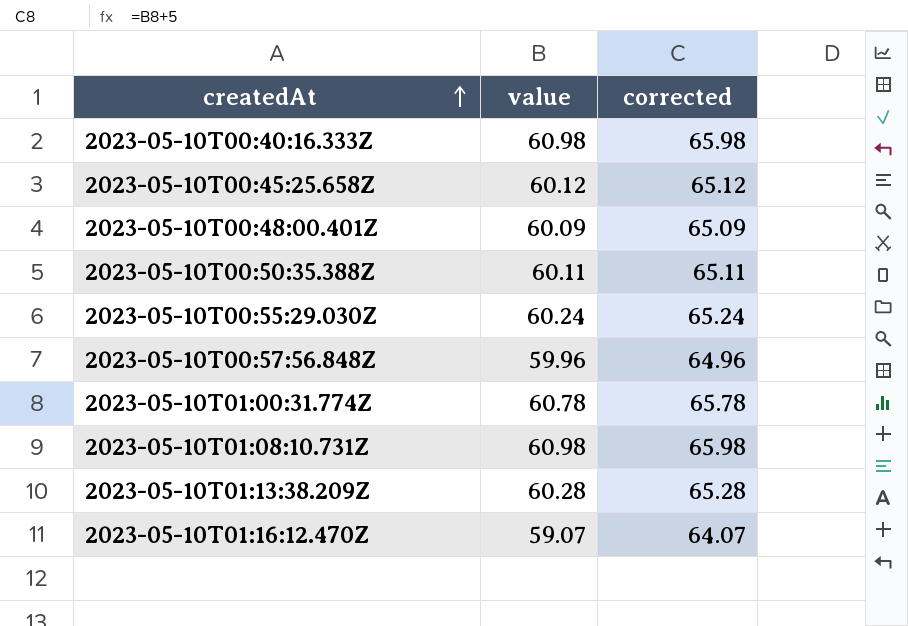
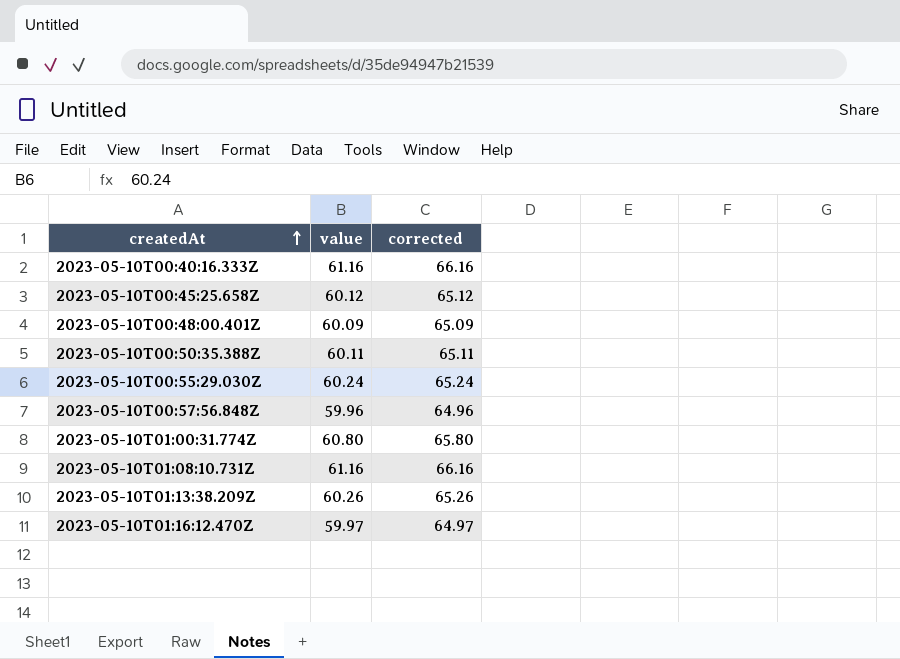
2023-05-10T00:40:16.333Z | value: 60.98 -> 61.16
2023-05-10T00:40:16.333Z | corrected: 65.98 -> 66.16
2023-05-10T01:00:31.774Z | value: 60.78 -> 60.80
2023-05-10T01:00:31.774Z | corrected: 65.78 -> 65.80
2023-05-10T01:08:10.731Z | value: 60.98 -> 61.16
2023-05-10T01:08:10.731Z | corrected: 65.98 -> 66.16
2023-05-10T01:13:38.209Z | value: 60.28 -> 60.26
2023-05-10T01:13:38.209Z | corrected: 65.28 -> 65.26
2023-05-10T01:16:12.470Z | value: 59.07 -> 59.97
2023-05-10T01:16:12.470Z | corrected: 64.07 -> 64.97

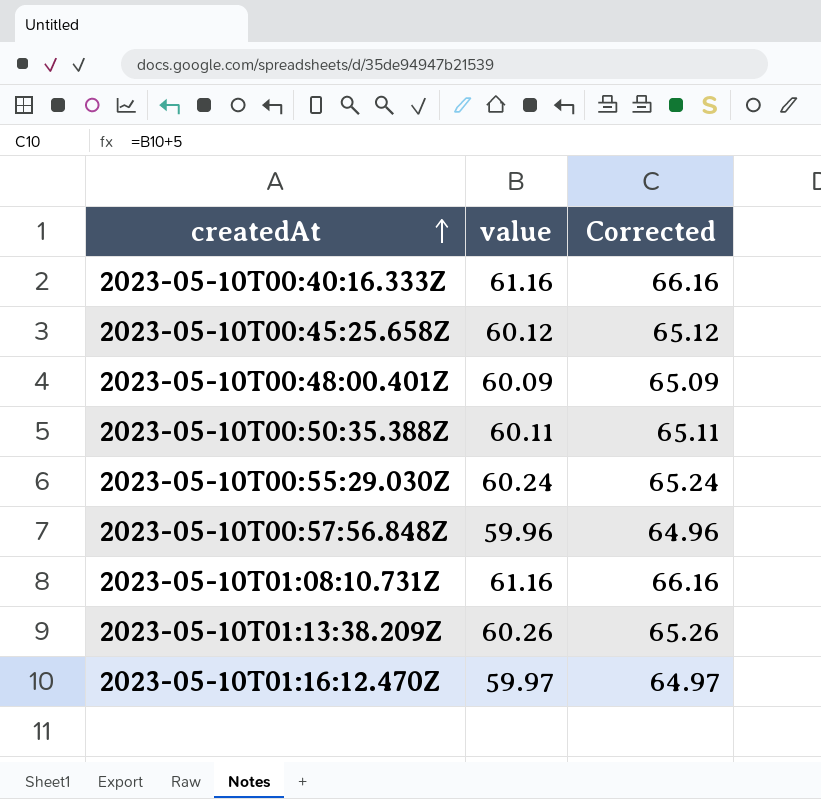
column name: corrected -> Corrected
row 2023-05-10T01:00:31.774Z: 60.80 | 65.80 -> none

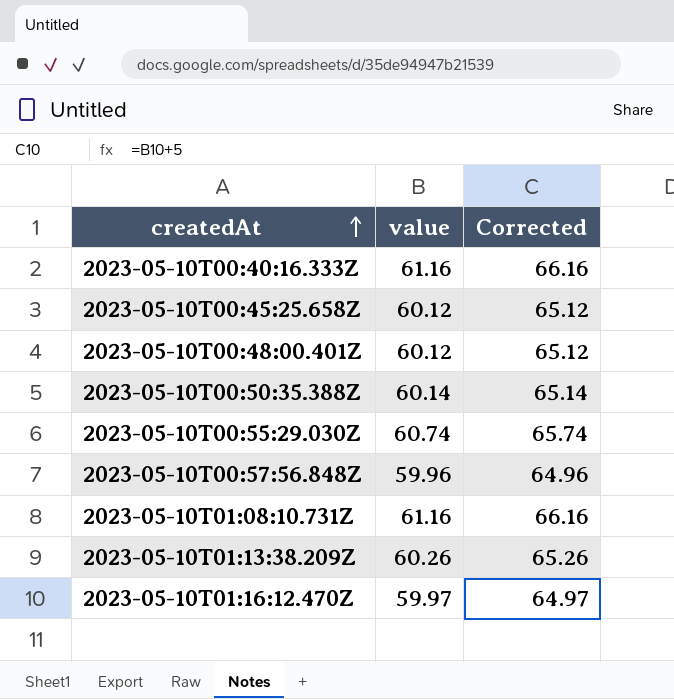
2023-05-10T00:48:00.401Z | value: 60.09 -> 60.12
2023-05-10T00:48:00.401Z | Corrected: 65.09 -> 65.12
2023-05-10T00:50:35.388Z | value: 60.11 -> 60.14
2023-05-10T00:50:35.388Z | Corrected: 65.11 -> 65.14
2023-05-10T00:55:29.030Z | value: 60.24 -> 60.74
2023-05-10T00:55:29.030Z | Corrected: 65.24 -> 65.74

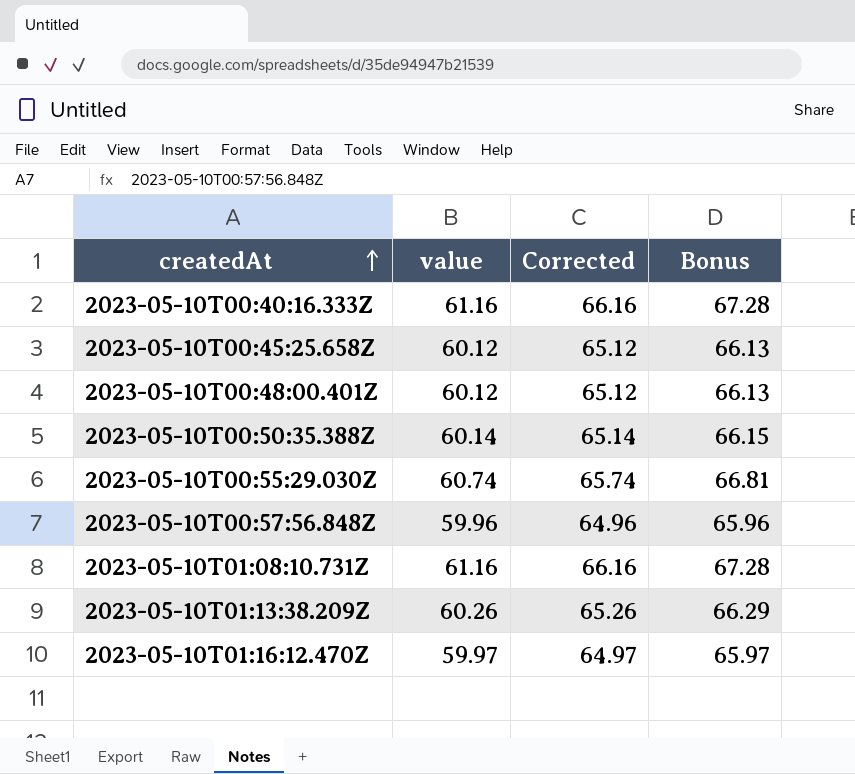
column Bonus | formula: none -> [value] * 1.1

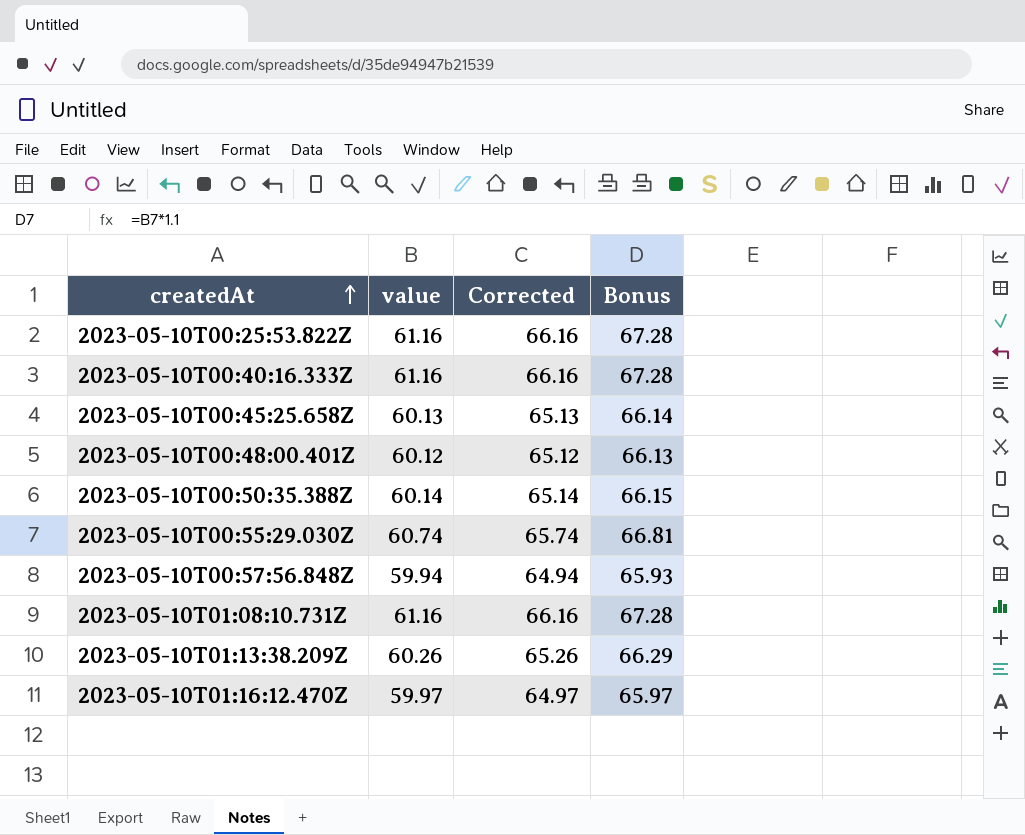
row 2023-05-10T00:25:53.822Z: none -> 61.16 | 66.16 | 67.28
2023-05-10T00:45:25.658Z | value: 60.12 -> 60.13
2023-05-10T00:45:25.658Z | Corrected: 65.12 -> 65.13
2023-05-10T00:45:25.658Z | Bonus: 66.13 -> 66.14
2023-05-10T00:57:56.848Z | value: 59.96 -> 59.94
2023-05-10T00:57:56.848Z | Corrected: 64.96 -> 64.94
2023-05-10T00:57:56.848Z | Bonus: 65.96 -> 65.93

